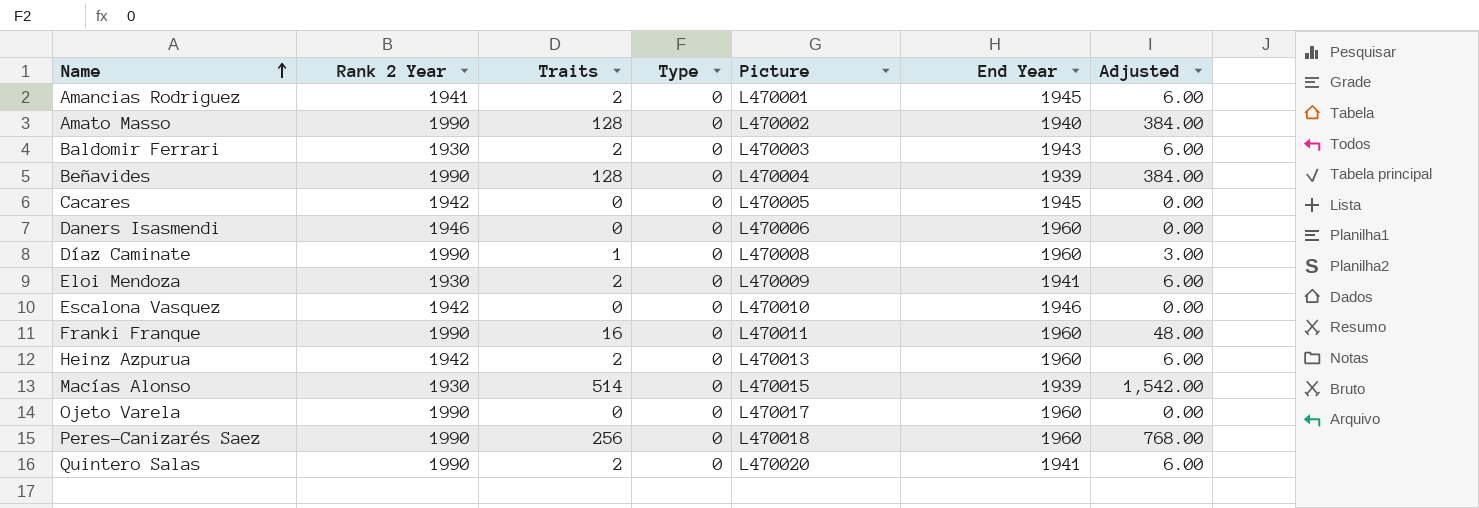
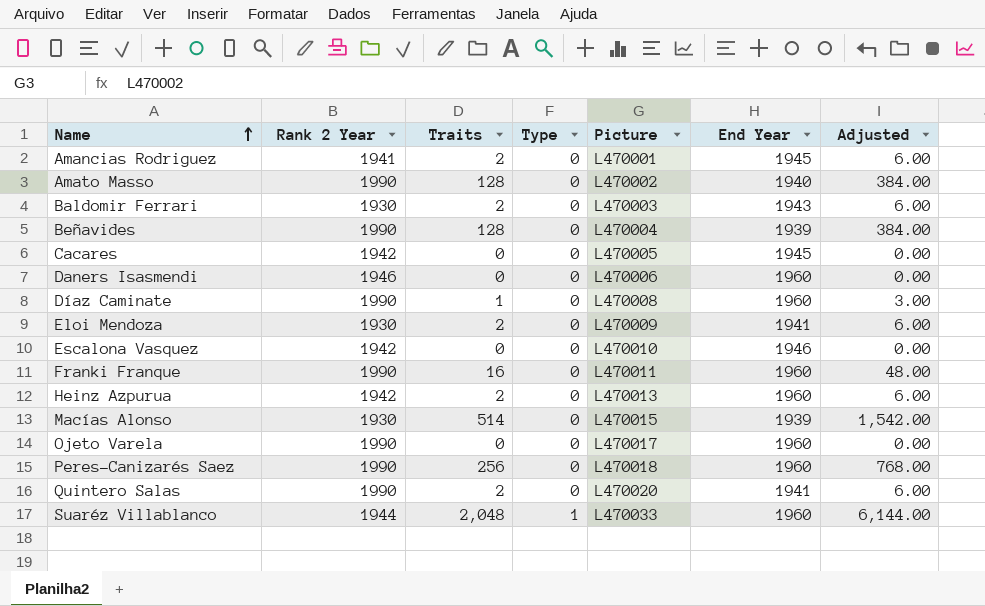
row Suaréz Villablanco: none -> 1944 | 2,048 | 1 | L470033 | 1960 | 6,144.00

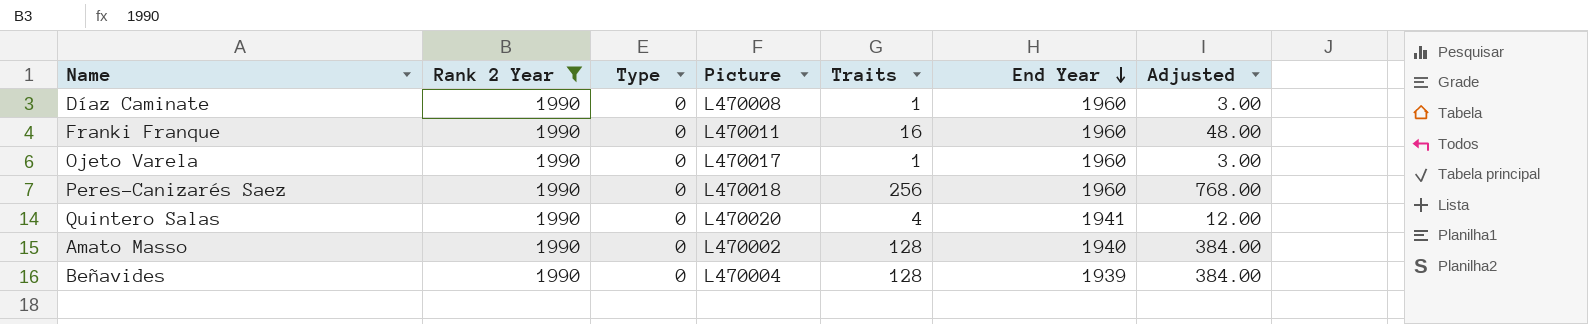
filter: none -> Rank 2 Year = 1990
row order: Name ascending -> End Year descending
column Traits | position: 3 -> 5
Ojeto Varela | Traits: 0 -> 1
Ojeto Varela | Adjusted: 0.00 -> 3.00
Quintero Salas | Traits: 2 -> 4
Quintero Salas | Adjusted: 6.00 -> 12.00

